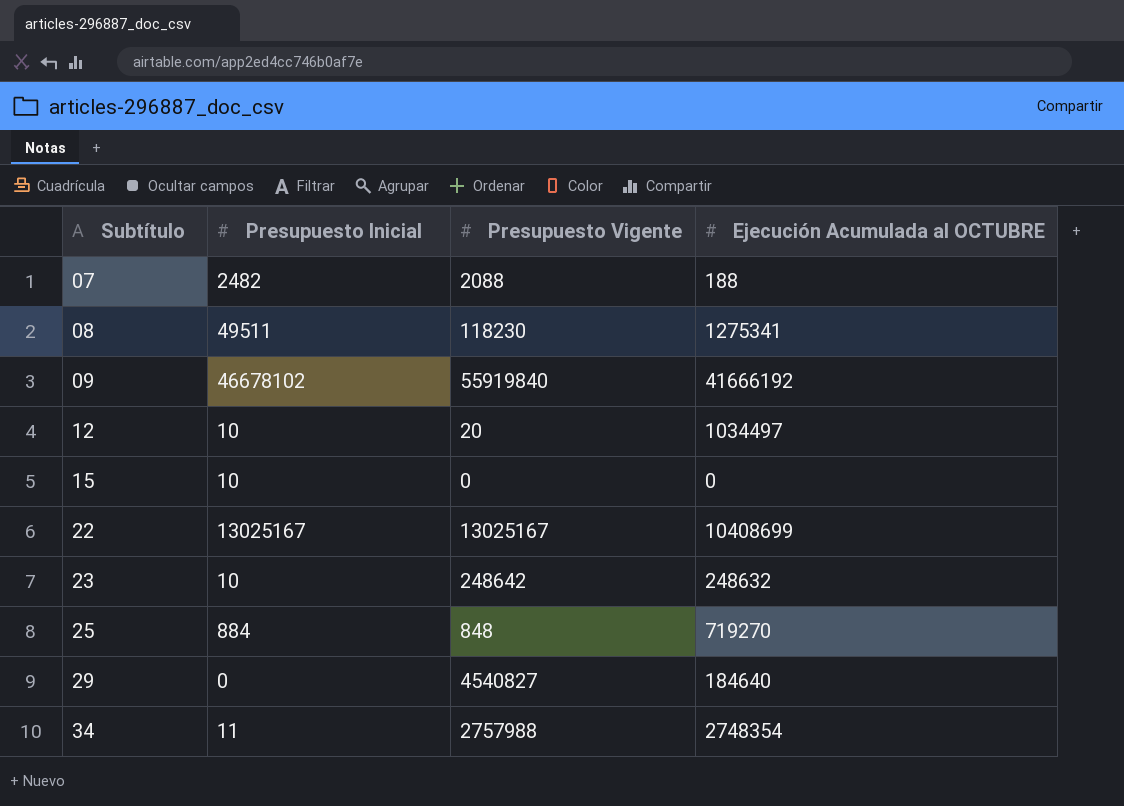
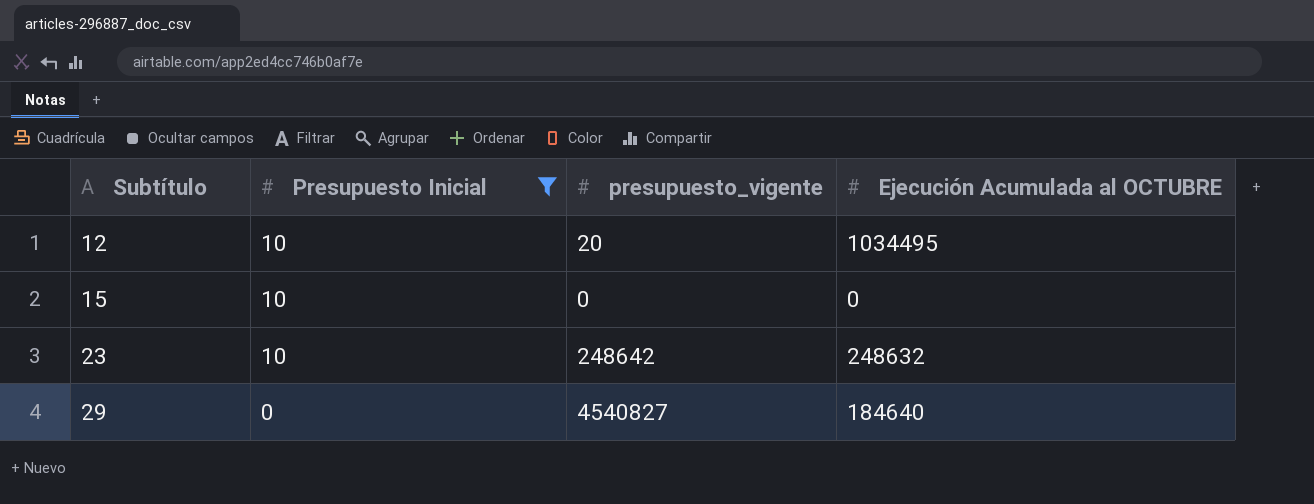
filter: none -> Presupuesto Inicial <= 10
column name: Presupuesto Vigente -> presupuesto_vigente
12 | Ejecución Acumulada al OCTUBRE: 1034497 -> 1034495

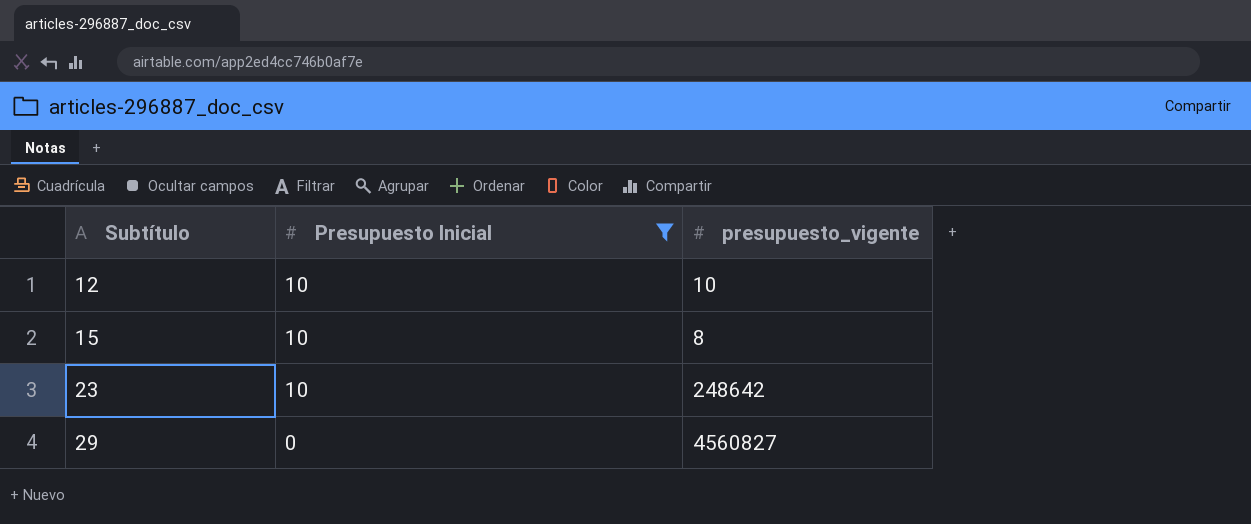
column Ejecución Acumulada al OCTUBRE | position: 4 -> none
12 | presupuesto_vigente: 20 -> 10
15 | presupuesto_vigente: 0 -> 8
29 | presupuesto_vigente: 4540827 -> 4560827

